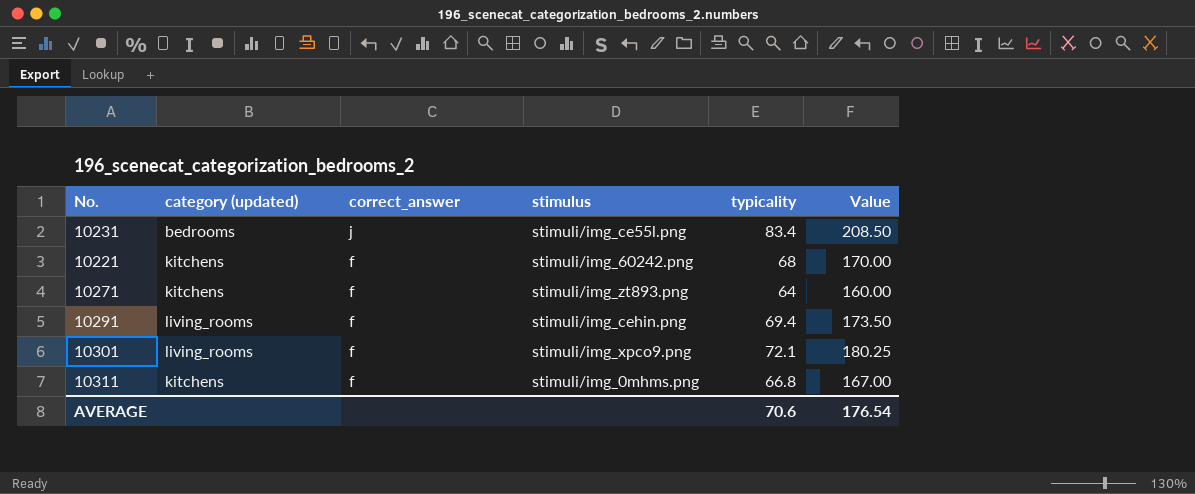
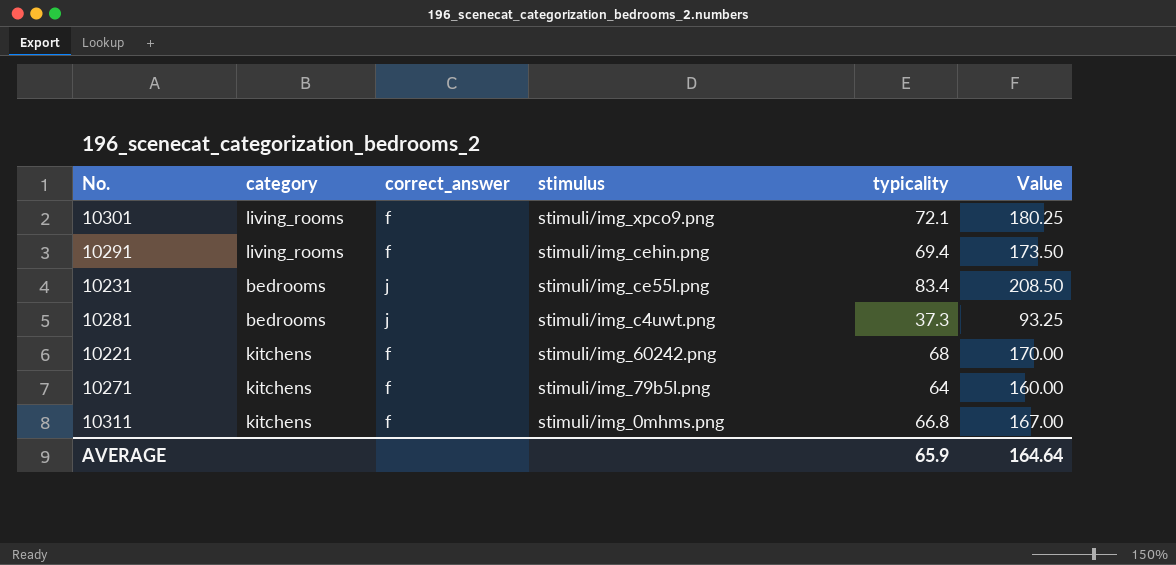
row order: correct_answer descending -> stimulus descending
column name: category (updated) -> category
row 10281: none -> bedrooms | j | stimuli/img_c4uwt.png | 37.3 | 93.25
10271 | stimulus: stimuli/img_zt893.png -> stimuli/img_79b5l.png
AVERAGE | typicality: 70.6 -> 65.9
AVERAGE | Value: 176.54 -> 164.64

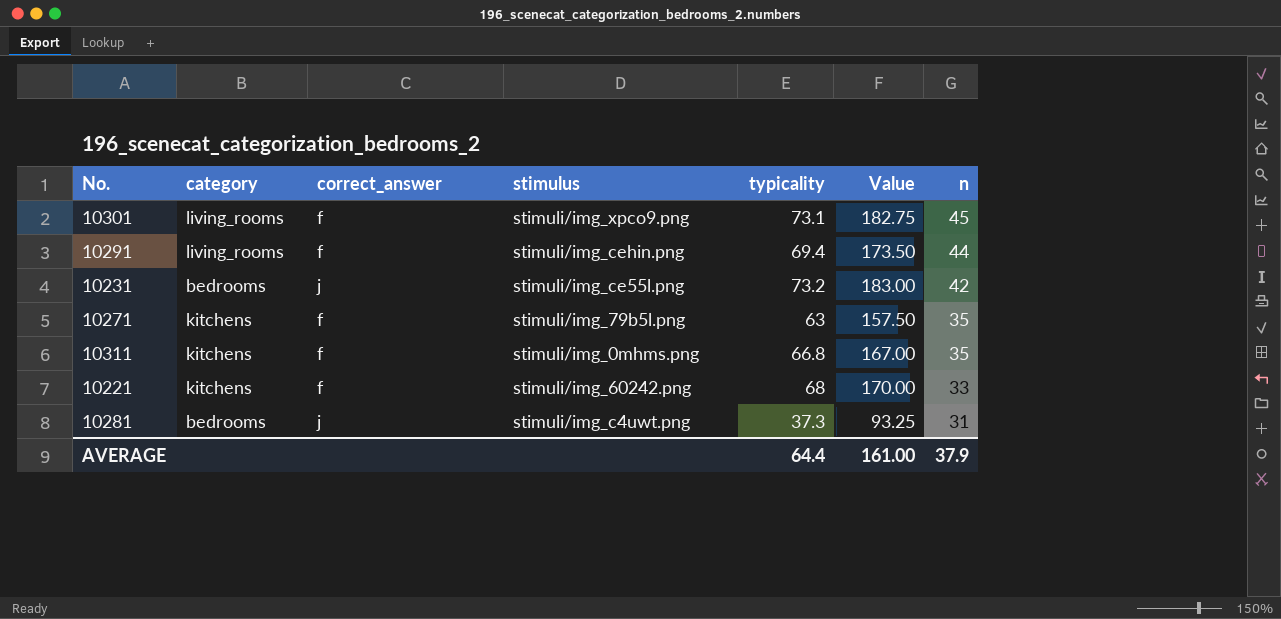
row order: stimulus descending -> n descending
column n | position: none -> 7
10301 | typicality: 72.1 -> 73.1
10301 | Value: 180.25 -> 182.75
10231 | typicality: 83.4 -> 73.2
10231 | Value: 208.50 -> 183.00
10271 | typicality: 64 -> 63
10271 | Value: 160.00 -> 157.50
AVERAGE | typicality: 65.9 -> 64.4
AVERAGE | Value: 164.64 -> 161.00

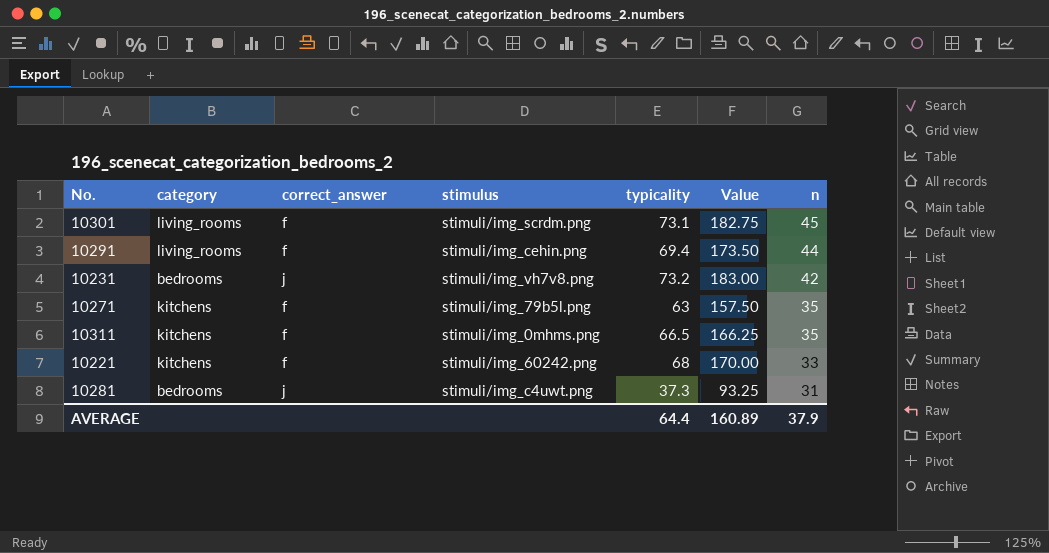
10301 | stimulus: stimuli/img_xpco9.png -> stimuli/img_scrdm.png
10231 | stimulus: stimuli/img_ce55l.png -> stimuli/img_vh7v8.png
10311 | typicality: 66.8 -> 66.5
10311 | Value: 167.00 -> 166.25
AVERAGE | Value: 161.00 -> 160.89

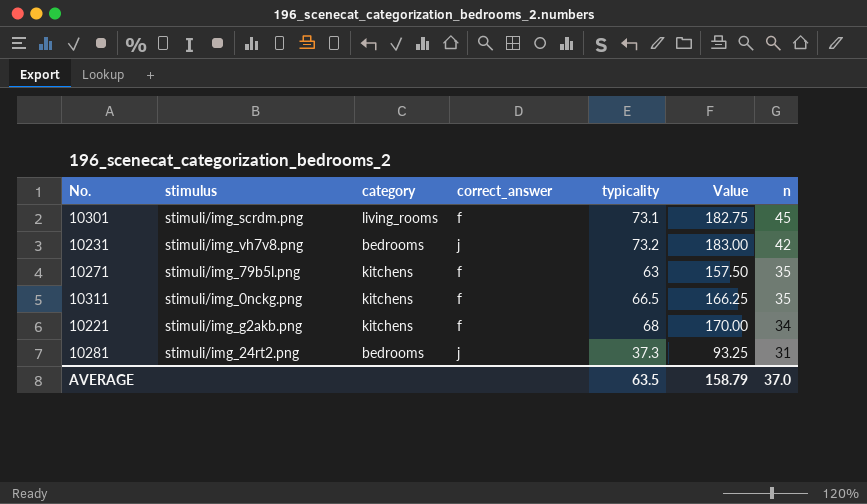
column stimulus | position: 4 -> 2
row 10291: living_rooms | f | stimuli/img_cehin.png | 69.4 | 173.50 | 44 -> none
10311 | stimulus: stimuli/img_0mhms.png -> stimuli/img_0nckg.png
10221 | stimulus: stimuli/img_60242.png -> stimuli/img_g2akb.png
10221 | n: 33 -> 34
10281 | stimulus: stimuli/img_c4uwt.png -> stimuli/img_24rt2.png
AVERAGE | typicality: 64.4 -> 63.5
AVERAGE | Value: 160.89 -> 158.79
AVERAGE | n: 37.9 -> 37.0

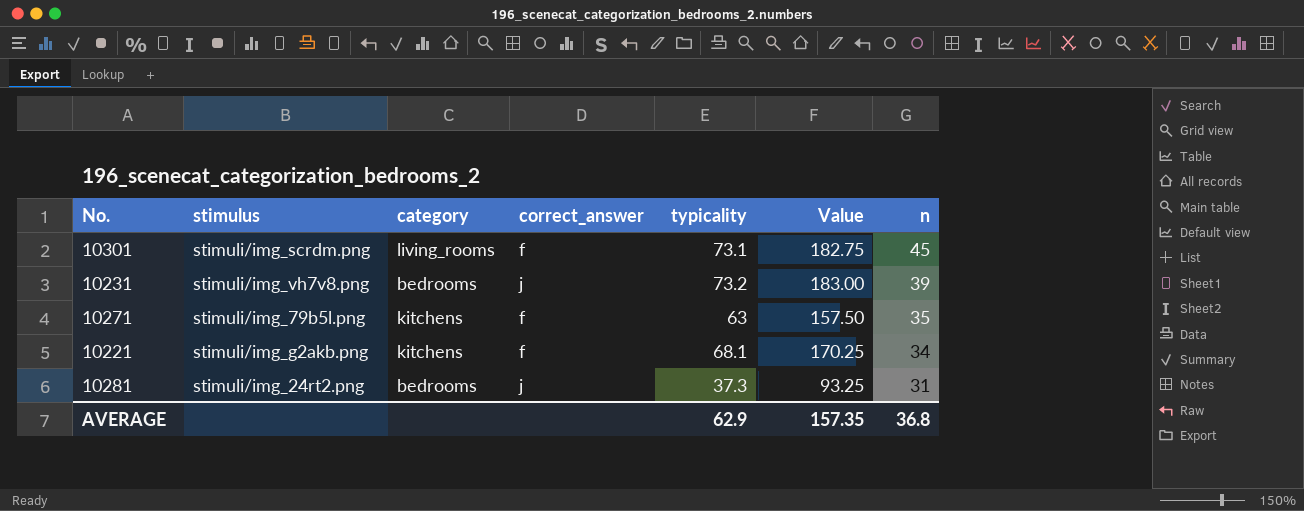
row 10311: stimuli/img_0nckg.png | kitchens | f | 66.5 | 166.25 | 35 -> none
10231 | n: 42 -> 39
10221 | typicality: 68 -> 68.1
10221 | Value: 170.00 -> 170.25
AVERAGE | typicality: 63.5 -> 62.9
AVERAGE | Value: 158.79 -> 157.35
AVERAGE | n: 37.0 -> 36.8

